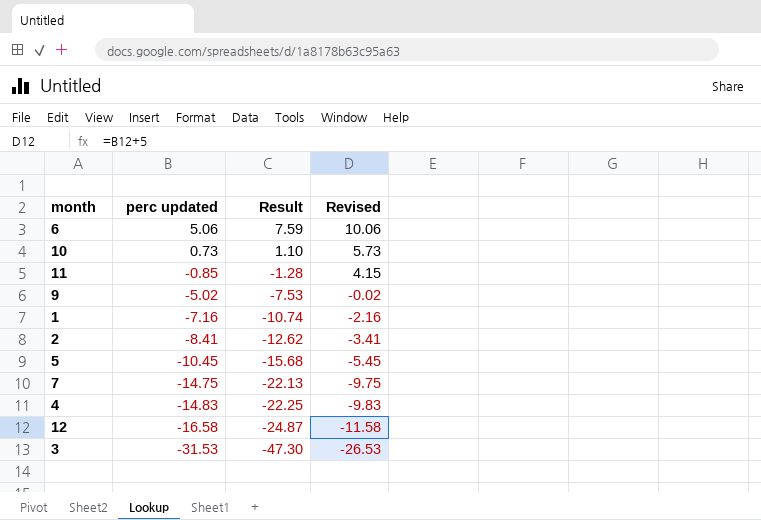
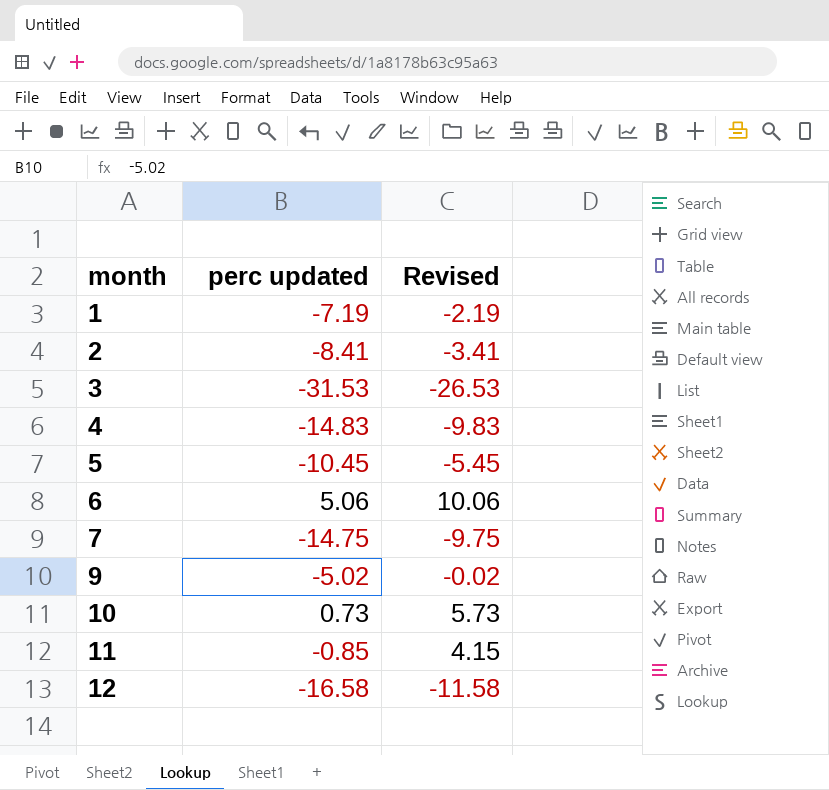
row order: perc updated descending -> month ascending
column Result | formula: [perc updated] * 1.5 -> none
1 | perc updated: -7.16 -> -7.19
1 | Revised: -2.16 -> -2.19

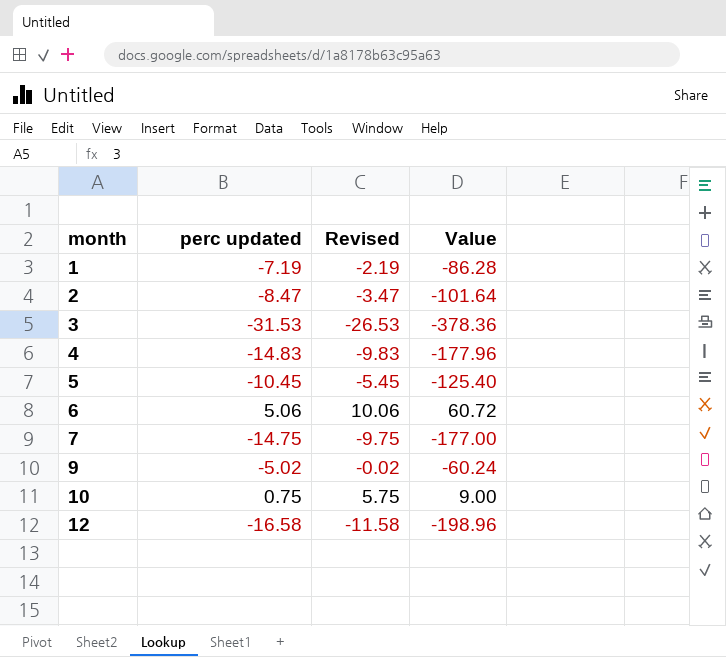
column Value | formula: none -> [perc updated] * 12
row 11: -0.85 | 4.15 -> none
2 | perc updated: -8.41 -> -8.47
2 | Revised: -3.41 -> -3.47
10 | perc updated: 0.73 -> 0.75
10 | Revised: 5.73 -> 5.75

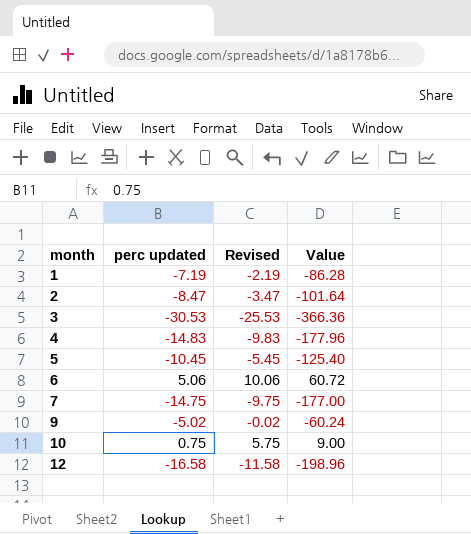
3 | perc updated: -31.53 -> -30.53
3 | Revised: -26.53 -> -25.53
3 | Value: -378.36 -> -366.36

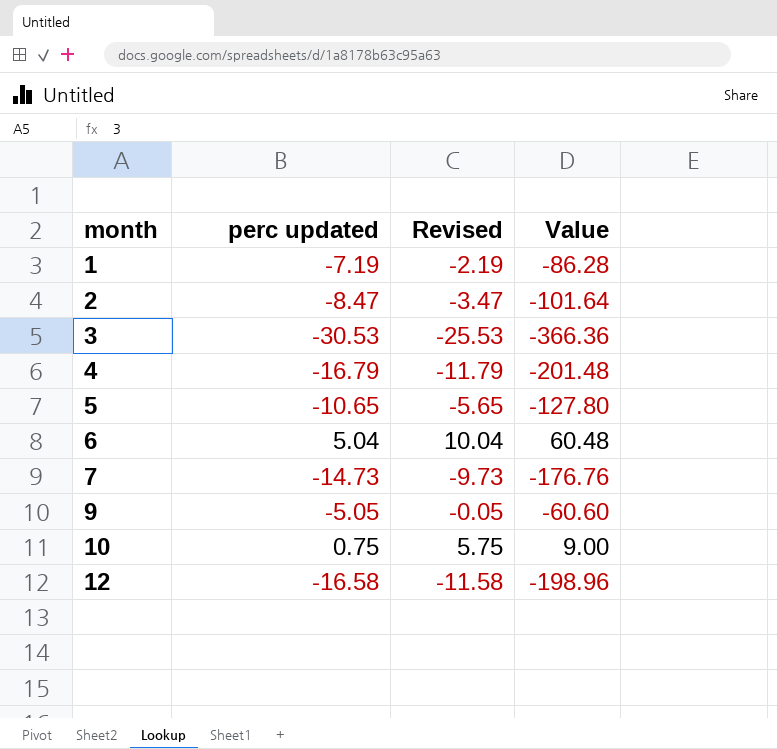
4 | perc updated: -14.83 -> -16.79
4 | Revised: -9.83 -> -11.79
4 | Value: -177.96 -> -201.48
5 | perc updated: -10.45 -> -10.65
5 | Revised: -5.45 -> -5.65
5 | Value: -125.40 -> -127.80
6 | perc updated: 5.06 -> 5.04
6 | Revised: 10.06 -> 10.04
6 | Value: 60.72 -> 60.48
7 | perc updated: -14.75 -> -14.73
7 | Revised: -9.75 -> -9.73
7 | Value: -177.00 -> -176.76
9 | perc updated: -5.02 -> -5.05
9 | Revised: -0.02 -> -0.05
9 | Value: -60.24 -> -60.60

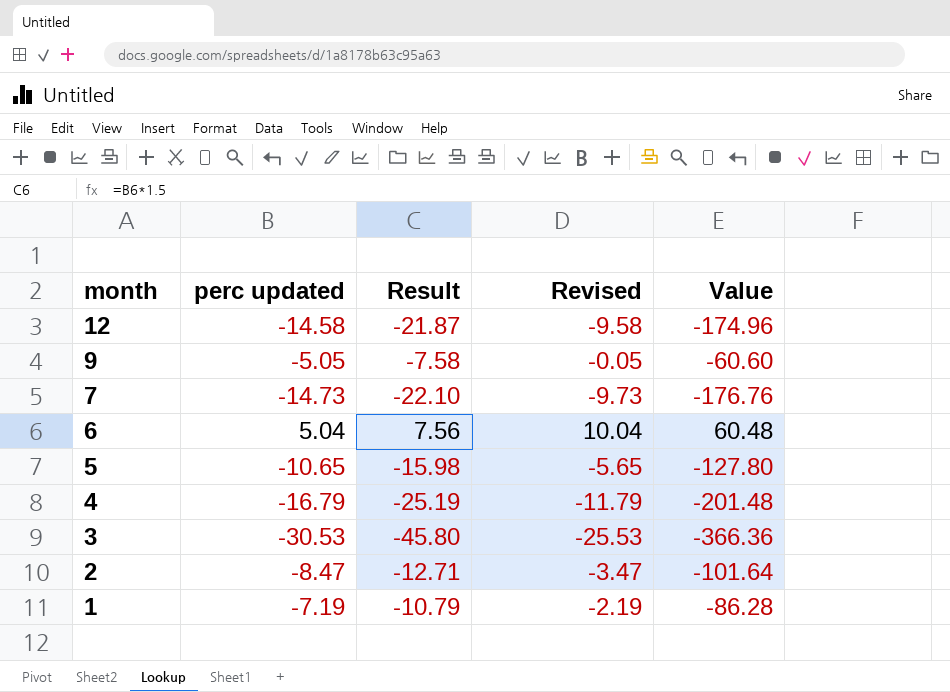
row order: month ascending -> month descending
column Result | formula: none -> [perc updated] * 1.5
row 10: 0.75 | 5.75 | 9.00 -> none
12 | perc updated: -16.58 -> -14.58
12 | Revised: -11.58 -> -9.58
12 | Value: -198.96 -> -174.96

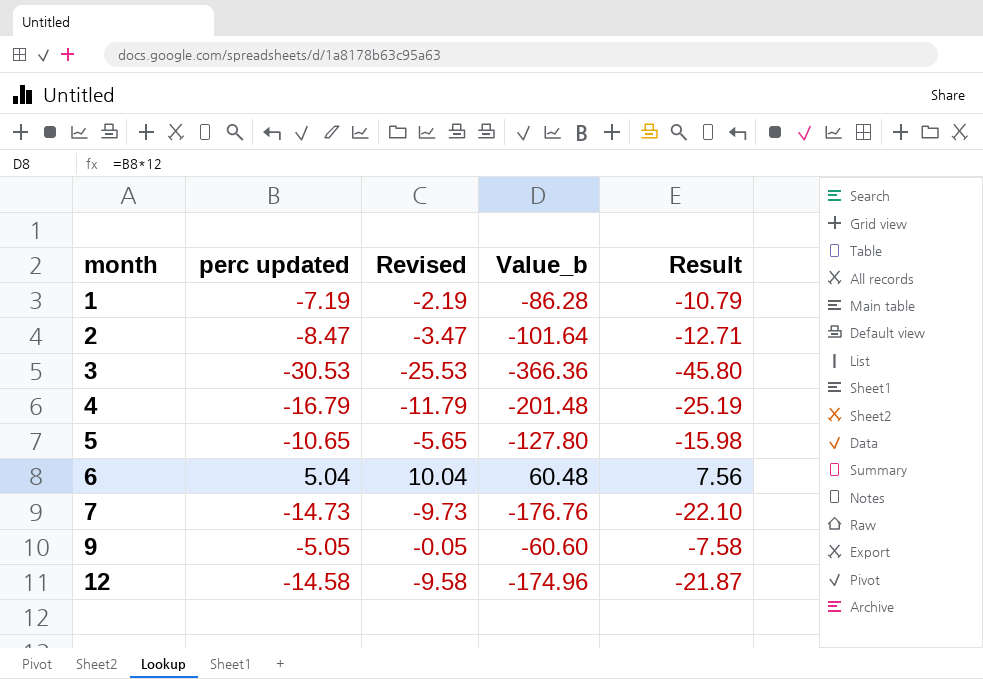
row order: month descending -> month ascending
column name: Value -> Value_b
column Result | position: 3 -> 5

